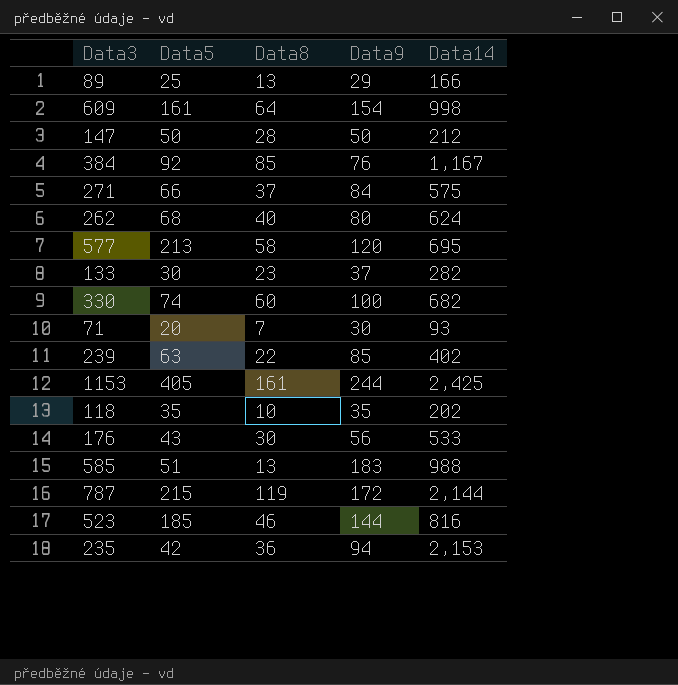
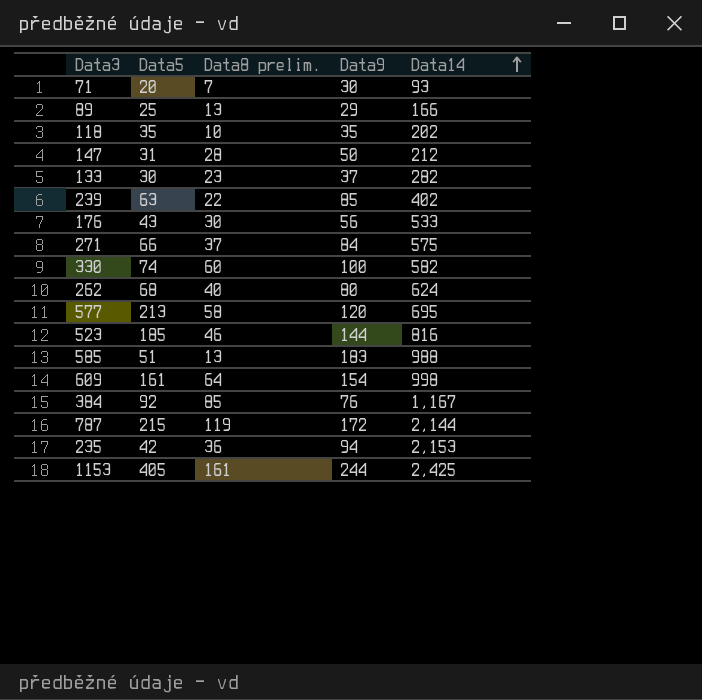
row order: none -> Data14 ascending
column name: Data8 -> Data8 prelim.
147 | Data5: 50 -> 31
330 | Data14: 682 -> 582

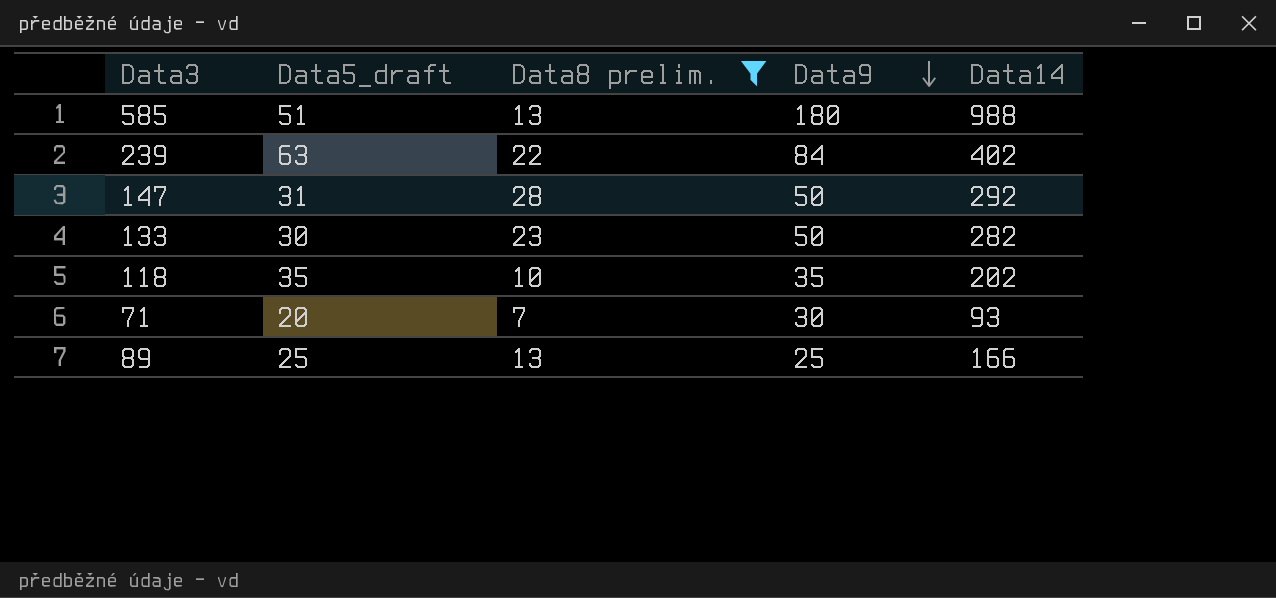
filter: none -> Data8 prelim. <= 28
row order: Data14 ascending -> Data9 descending
column name: Data5 -> Data5_draft
585 | Data9: 183 -> 180
239 | Data9: 85 -> 84
147 | Data14: 212 -> 292
133 | Data9: 37 -> 50
89 | Data9: 29 -> 25

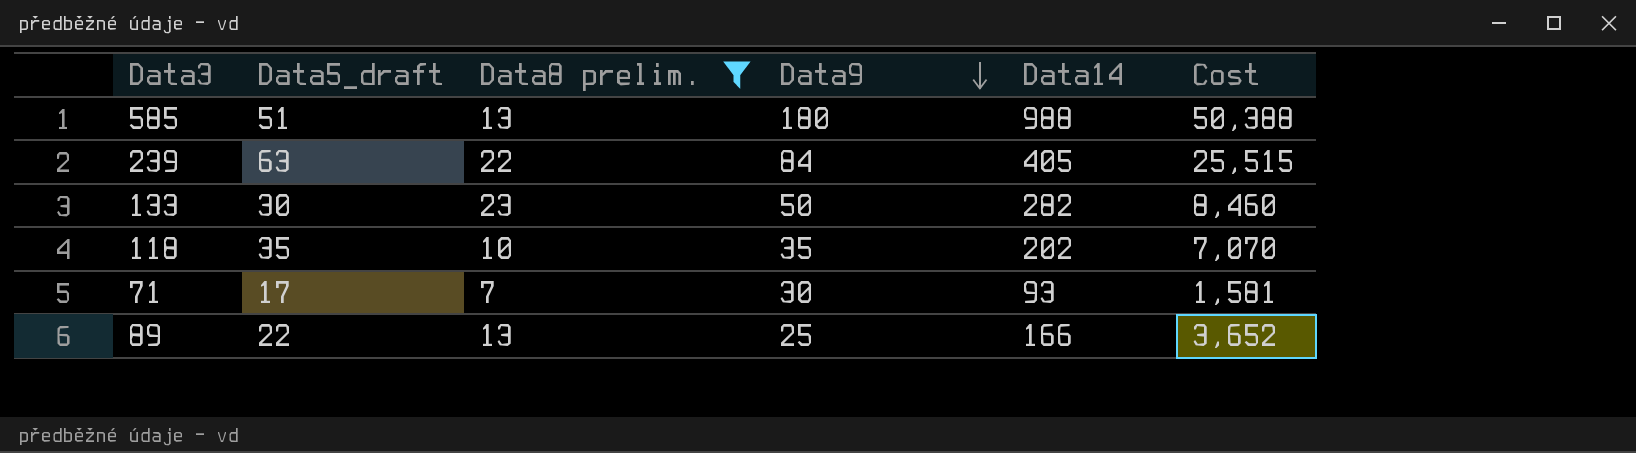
column Cost | formula: none -> [Data5_draft] * [Data14]
row 147: 31 | 28 | 50 | 292 -> none
239 | Data14: 402 -> 405
71 | Data5_draft: 20 -> 17
89 | Data5_draft: 25 -> 22

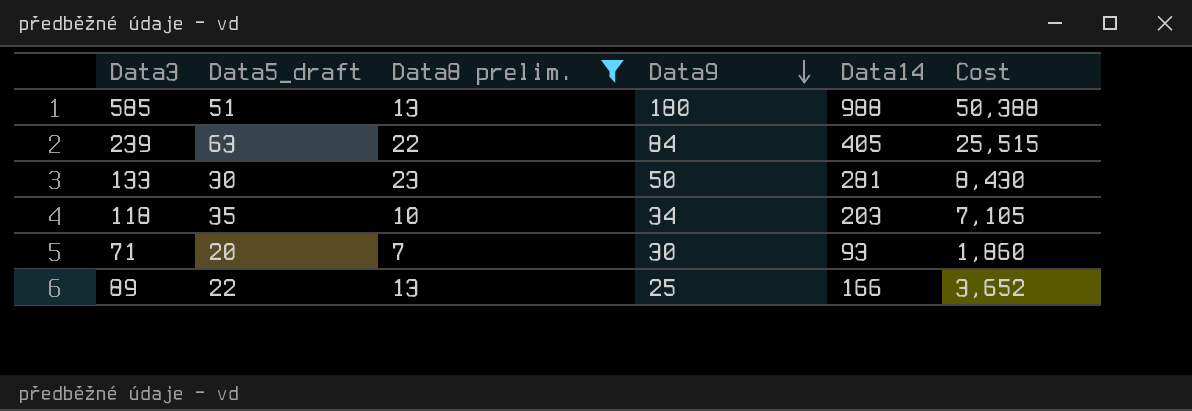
133 | Data14: 282 -> 281
133 | Cost: 8,460 -> 8,430
118 | Data9: 35 -> 34
118 | Data14: 202 -> 203
118 | Cost: 7,070 -> 7,105
71 | Data5_draft: 17 -> 20
71 | Cost: 1,581 -> 1,860

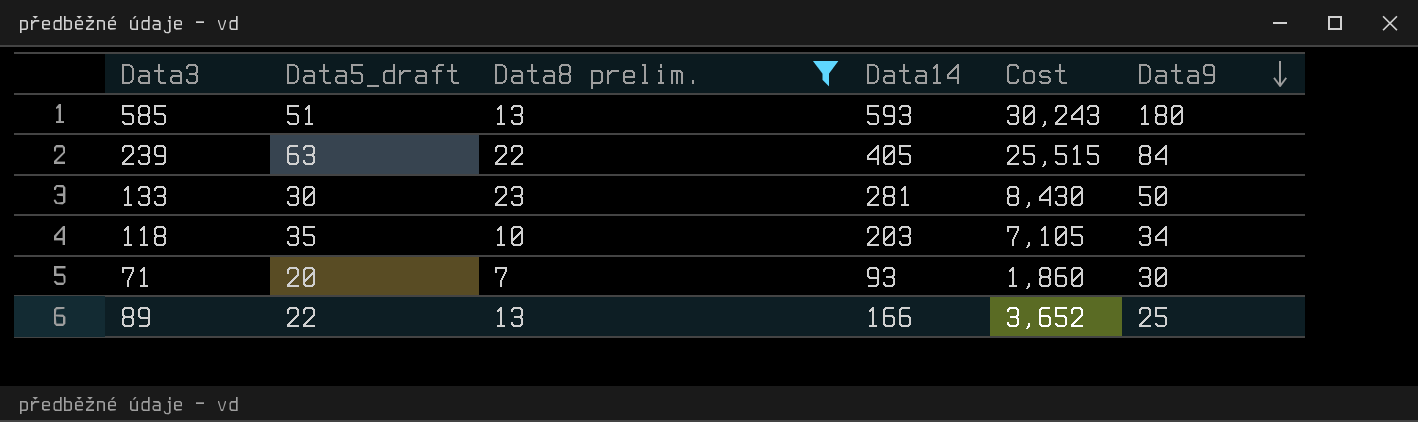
column Data9 | position: 4 -> 6
585 | Data14: 988 -> 593
585 | Cost: 50,388 -> 30,243

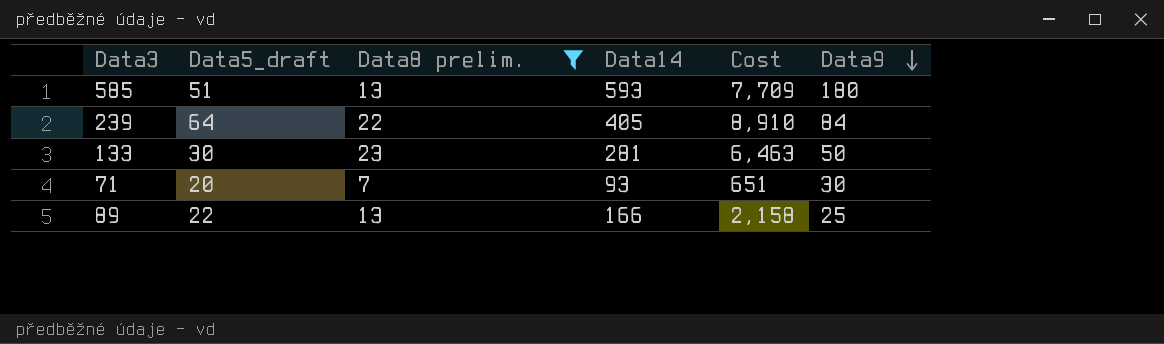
column Cost | formula: [Data5_draft] * [Data14] -> [Data8 prelim.] * [Data14]
row 118: 35 | 10 | 203 | 7,105 | 34 -> none
239 | Data5_draft: 63 -> 64

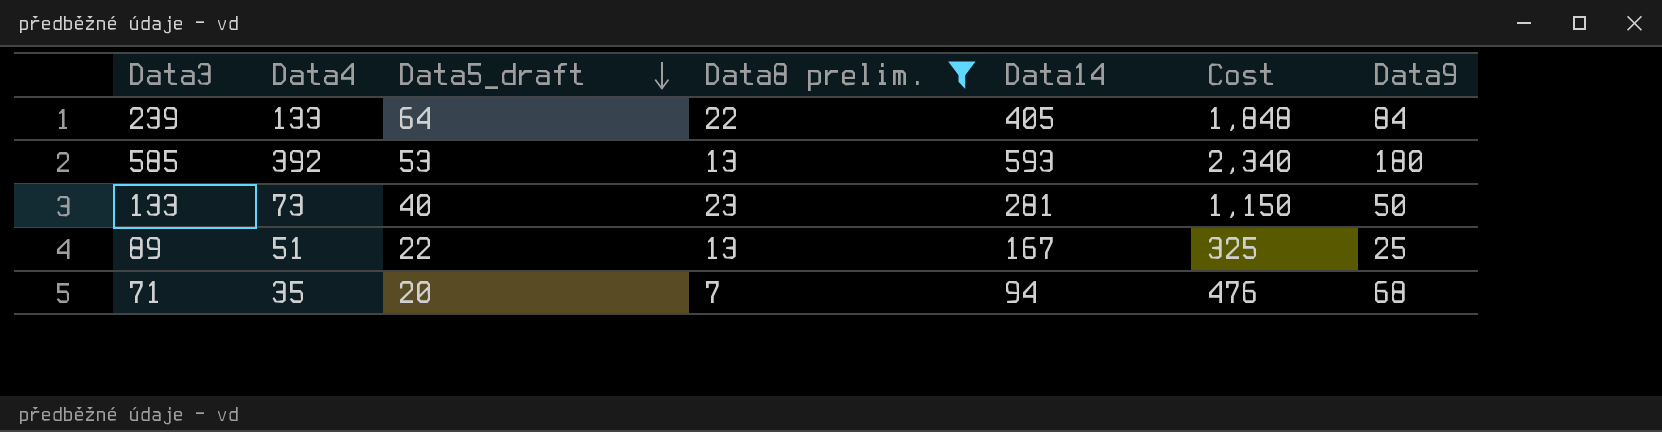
row order: Data9 descending -> Data5_draft descending
column Data4 | position: none -> 2
column Cost | formula: [Data8 prelim.] * [Data14] -> [Data8 prelim.] * [Data9]
585 | Data5_draft: 51 -> 53
133 | Data5_draft: 30 -> 40
89 | Data14: 166 -> 167
71 | Data14: 93 -> 94
71 | Data9: 30 -> 68

